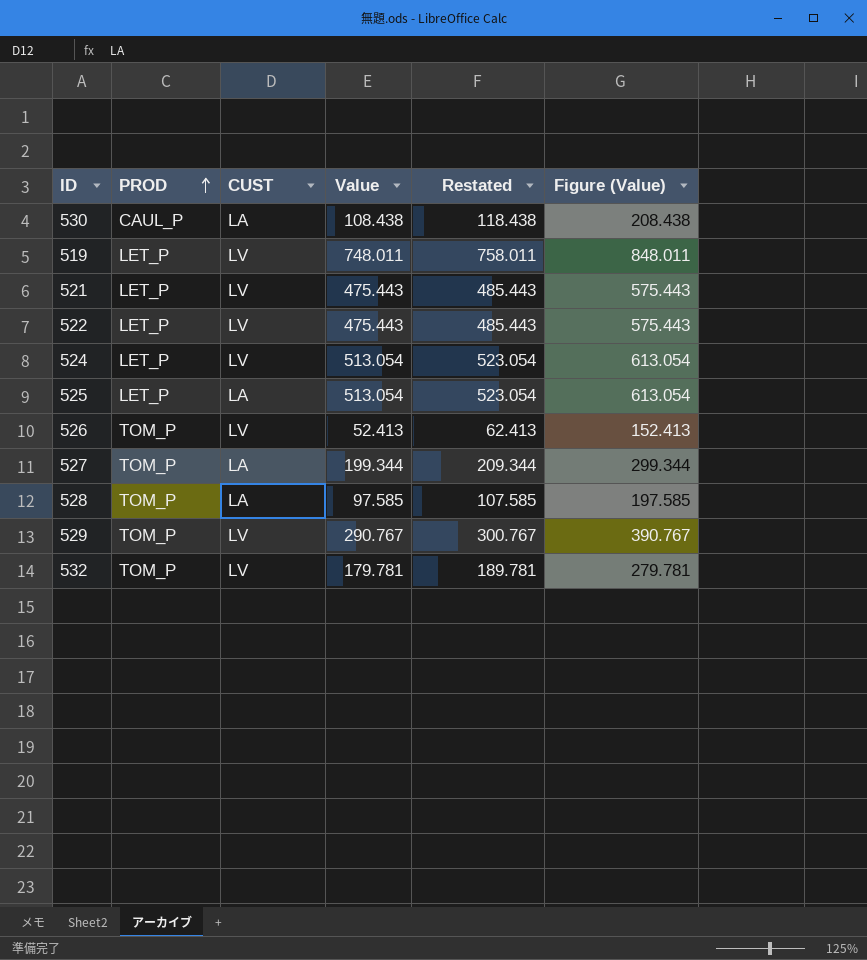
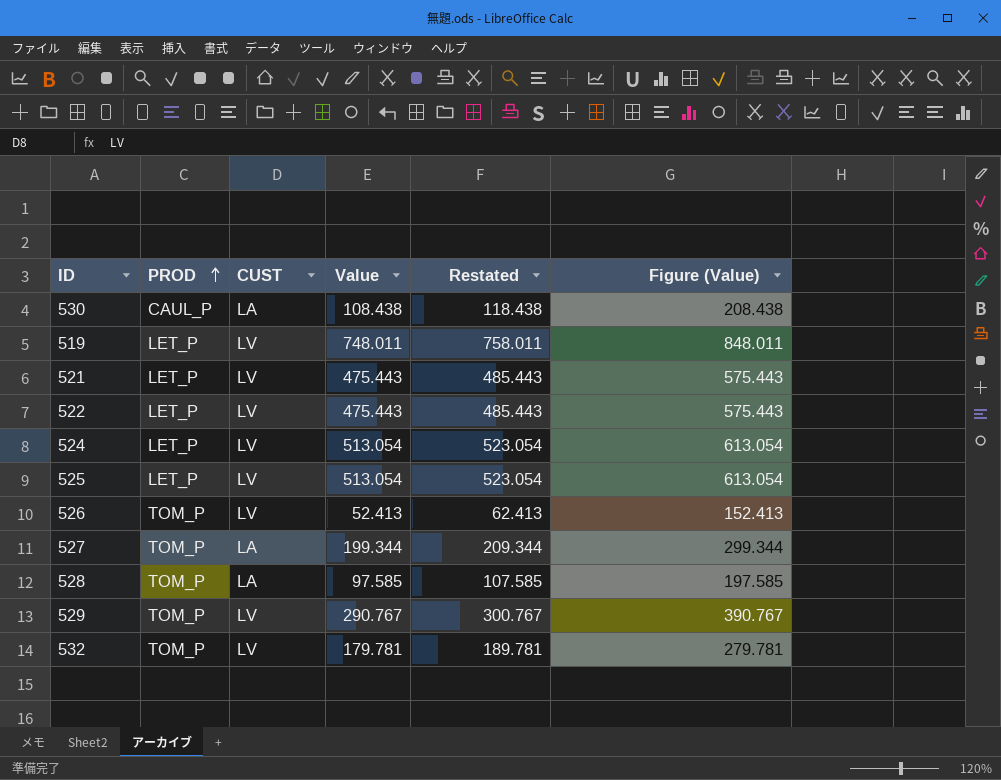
525 | CUST: LA -> LV

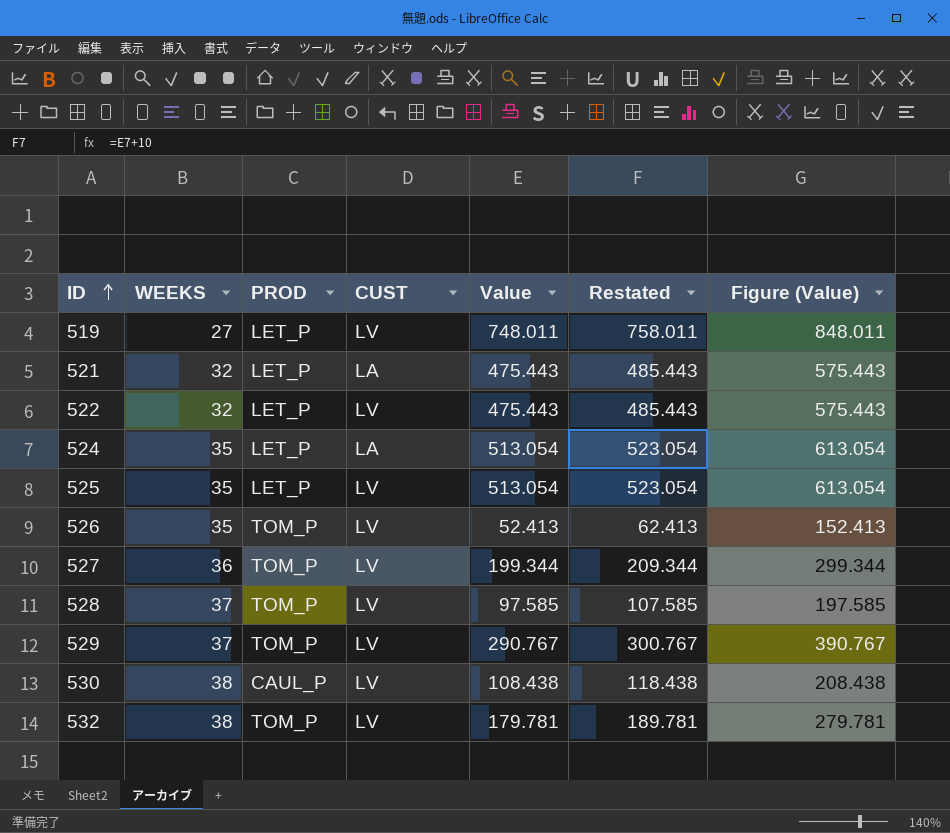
row order: PROD ascending -> ID ascending
column WEEKS | position: none -> 2
521 | CUST: LV -> LA
524 | CUST: LV -> LA
527 | CUST: LA -> LV
528 | CUST: LA -> LV
530 | CUST: LA -> LV

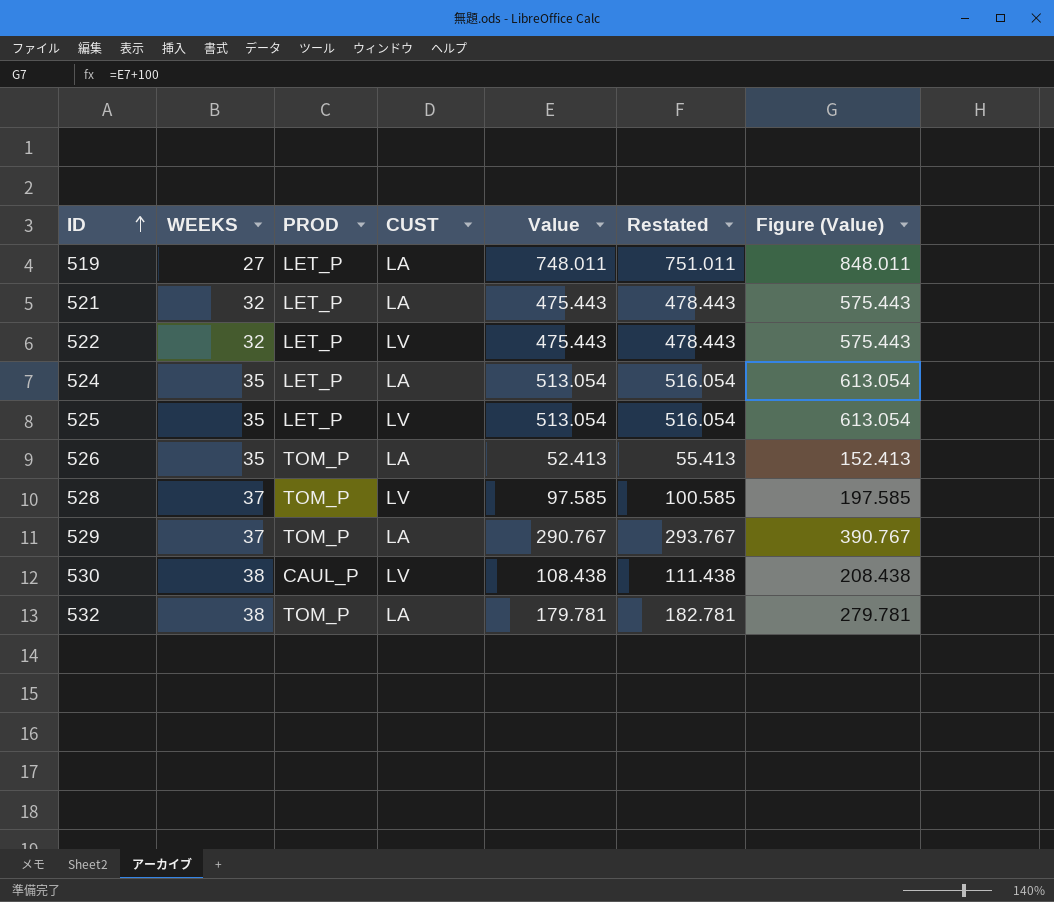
column Restated | formula: [Value] + 10 -> [Value] + 3
row 527: 36 | TOM_P | LV | 199.344 | 209.344 | 299.344 -> none
519 | CUST: LV -> LA
526 | CUST: LV -> LA
529 | CUST: LV -> LA
532 | CUST: LV -> LA

